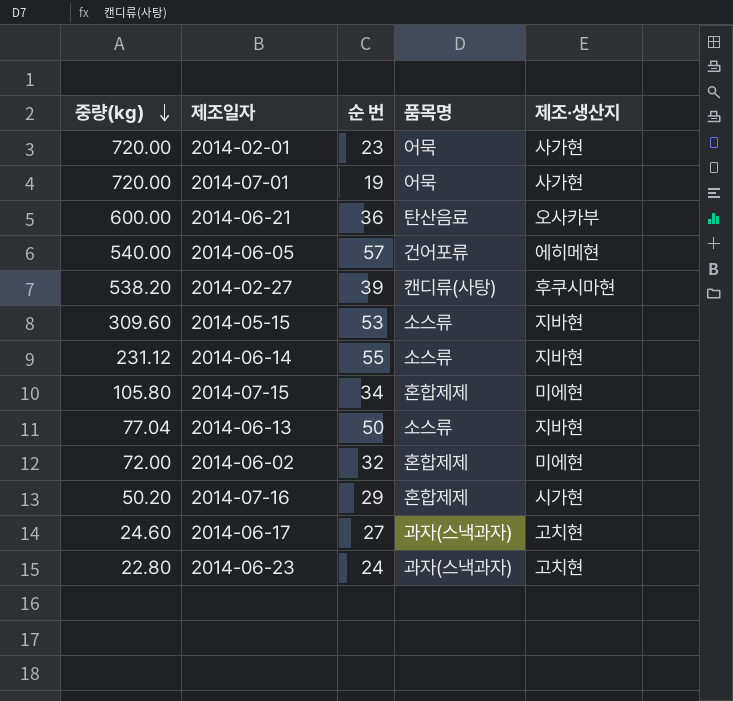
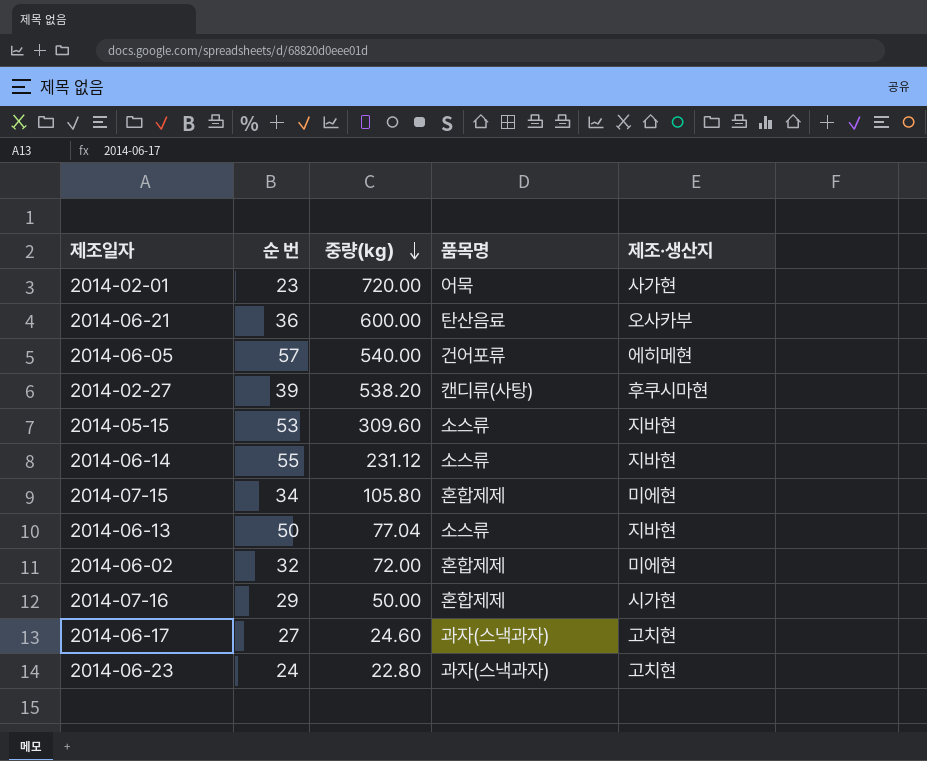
column 중량(kg) | position: 1 -> 3
row 2014-07-01: 720.00 | 19 | 어묵 | 사가현 -> none
2014-07-16 | 중량(kg): 50.20 -> 50.00

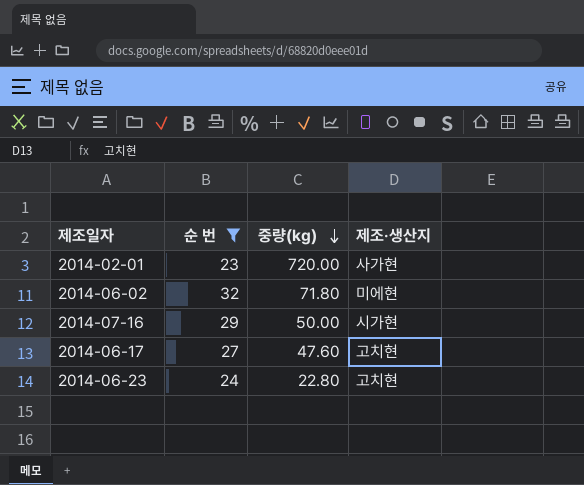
filter: none -> 순 번 <= 32
column 품목명 | position: 4 -> none
2014-06-02 | 중량(kg): 72.00 -> 71.80
2014-06-17 | 중량(kg): 24.60 -> 47.60

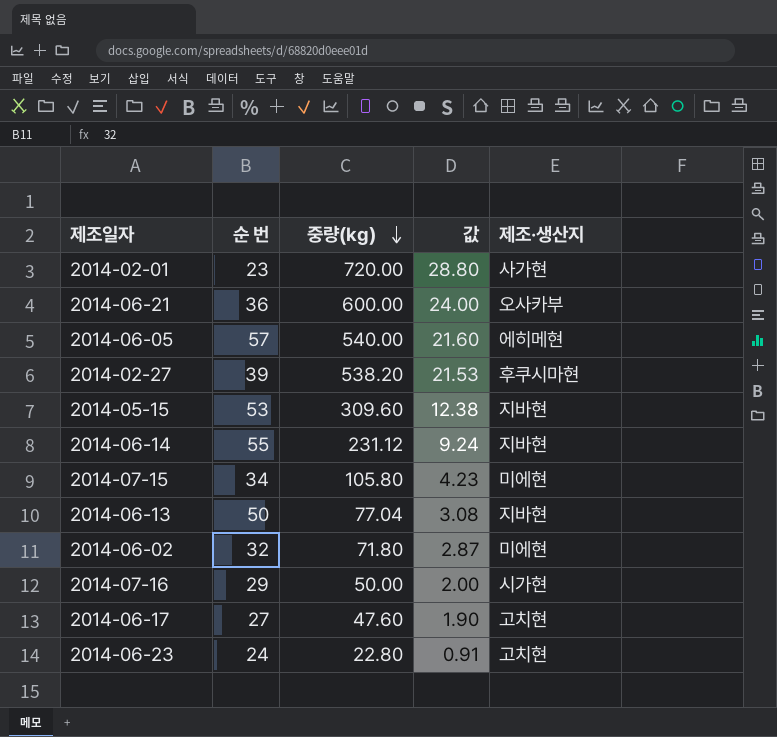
filter: 순 번 <= 32 -> none
column 값 | formula: none -> [중량(kg)] * 0.04

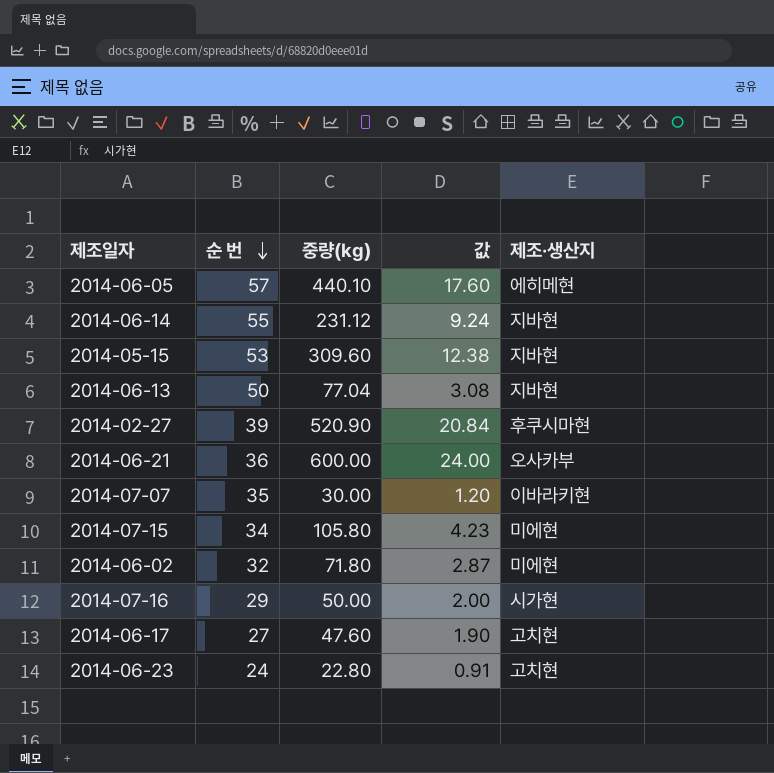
row order: 중량(kg) descending -> 순 번 descending
row 2014-02-01: 23 | 720.00 | 28.80 | 사가현 -> none
2014-06-05 | 중량(kg): 540.00 -> 440.10
2014-06-05 | 값: 21.60 -> 17.60
2014-02-27 | 중량(kg): 538.20 -> 520.90
2014-02-27 | 값: 21.53 -> 20.84
row 2014-07-07: none -> 35 | 30.00 | 1.20 | 이바라키현

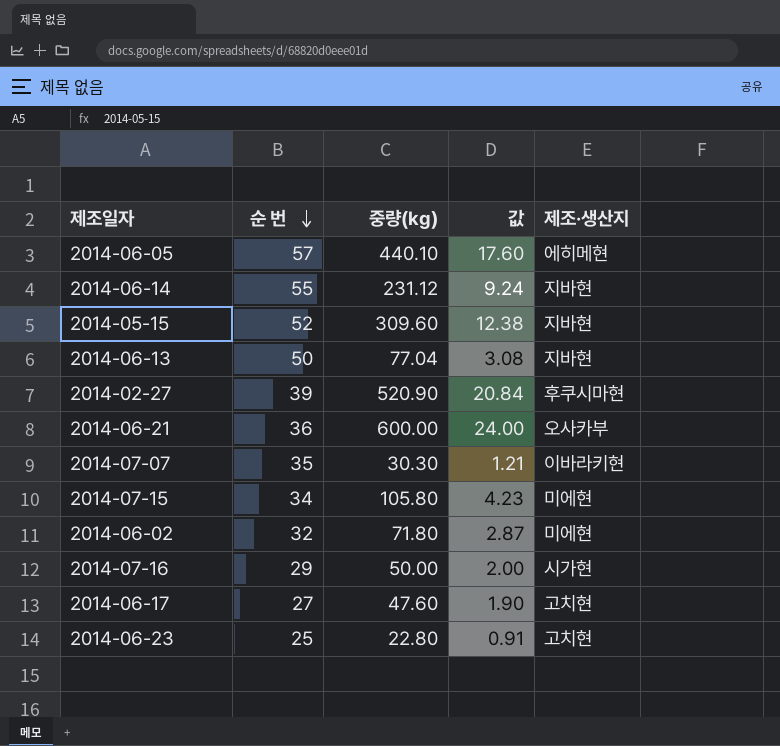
2014-05-15 | 순 번: 53 -> 52
2014-07-07 | 중량(kg): 30.00 -> 30.30
2014-07-07 | 값: 1.20 -> 1.21
2014-06-23 | 순 번: 24 -> 25

